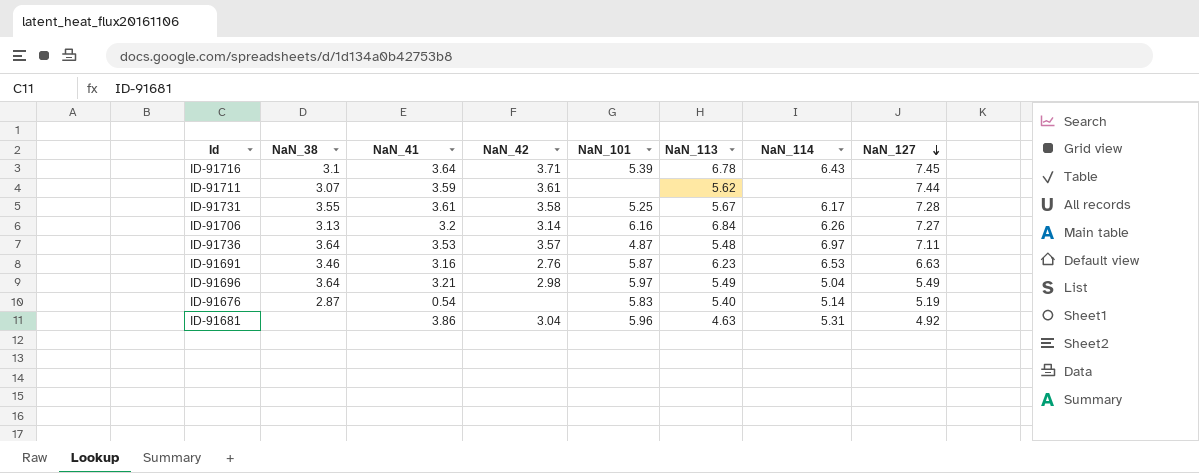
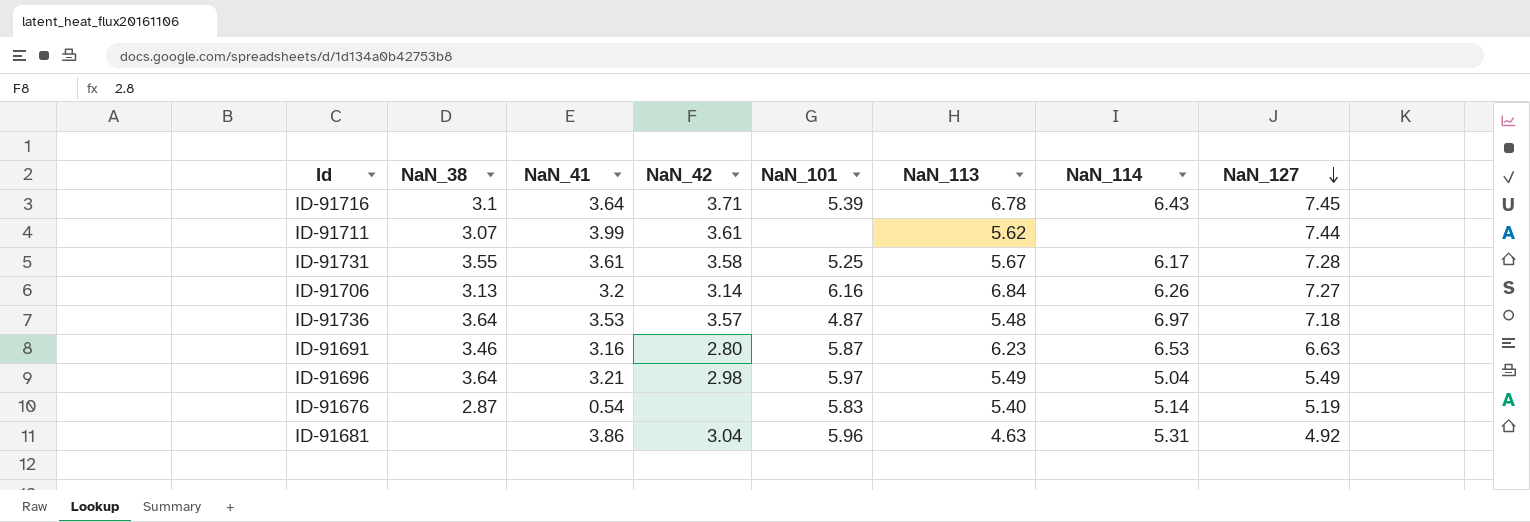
ID-91711 | NaN_41: 3.59 -> 3.99
ID-91736 | NaN_127: 7.11 -> 7.18
ID-91691 | NaN_42: 2.76 -> 2.80

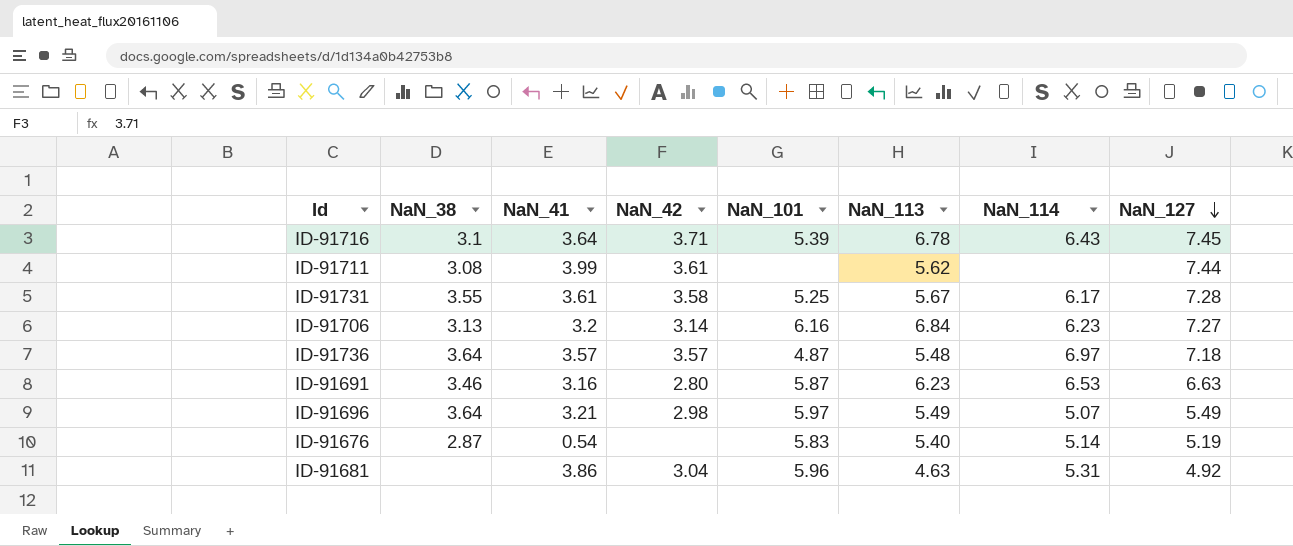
ID-91711 | NaN_38: 3.07 -> 3.08
ID-91706 | NaN_114: 6.26 -> 6.23
ID-91736 | NaN_41: 3.53 -> 3.57
ID-91696 | NaN_114: 5.04 -> 5.07

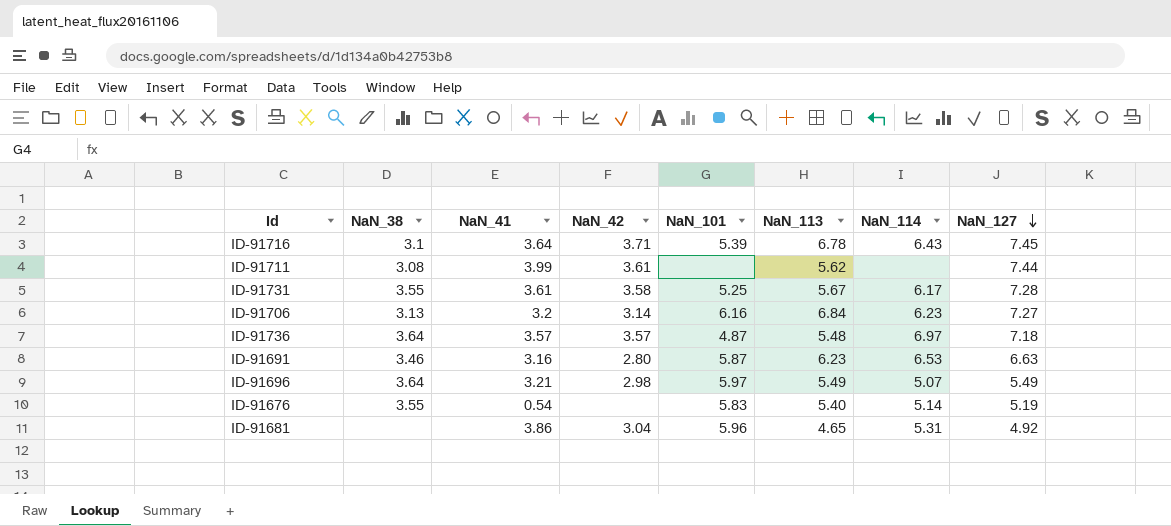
ID-91676 | NaN_38: 2.87 -> 3.55
ID-91681 | NaN_113: 4.63 -> 4.65

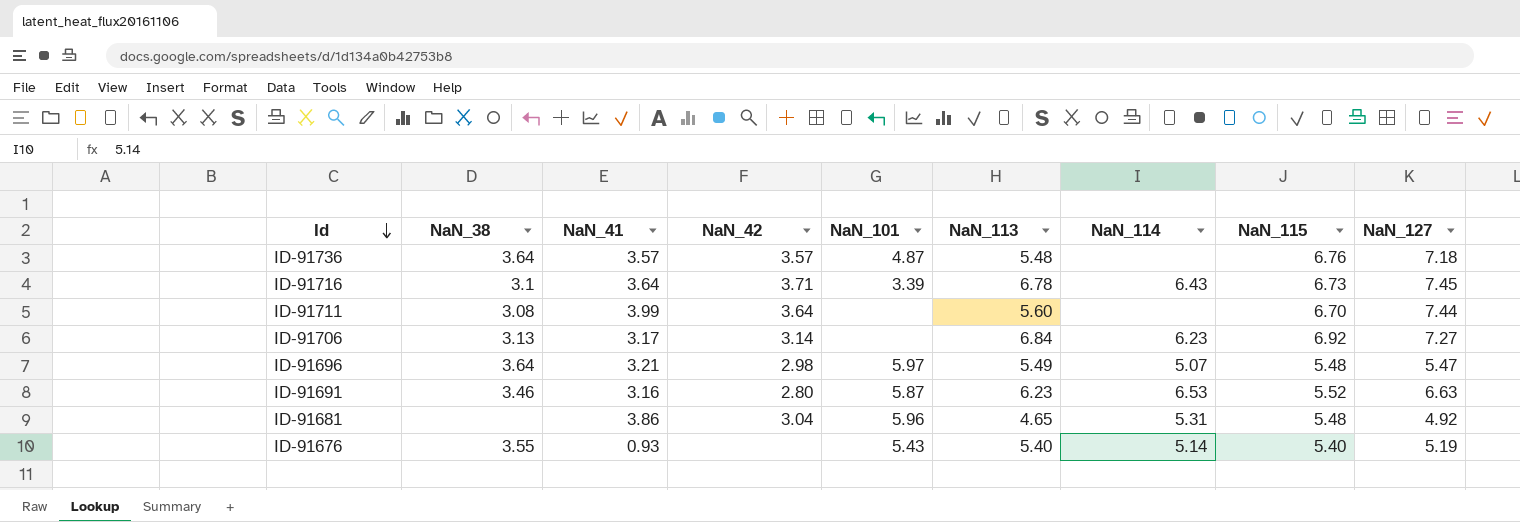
row order: NaN_127 descending -> Id descending
column NaN_115 | position: none -> 8
row ID-91731: 3.55 | 3.61 | 3.58 | 5.25 | 5.67 | 6.17 | 7.28 -> none
ID-91736 | NaN_114: 6.97 -> none
ID-91716 | NaN_101: 5.39 -> 3.39
ID-91711 | NaN_42: 3.61 -> 3.64
ID-91711 | NaN_113: 5.62 -> 5.60
ID-91706 | NaN_41: 3.2 -> 3.17
ID-91706 | NaN_101: 6.16 -> none
ID-91696 | NaN_127: 5.49 -> 5.47
ID-91676 | NaN_41: 0.54 -> 0.93
ID-91676 | NaN_101: 5.83 -> 5.43

